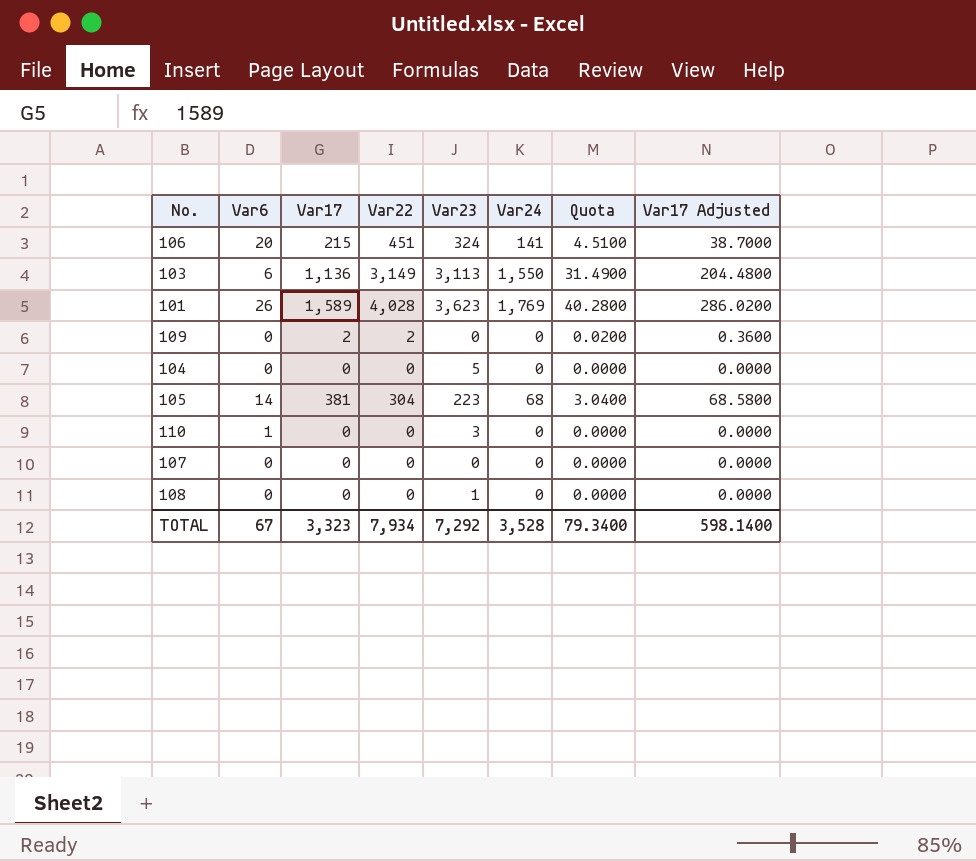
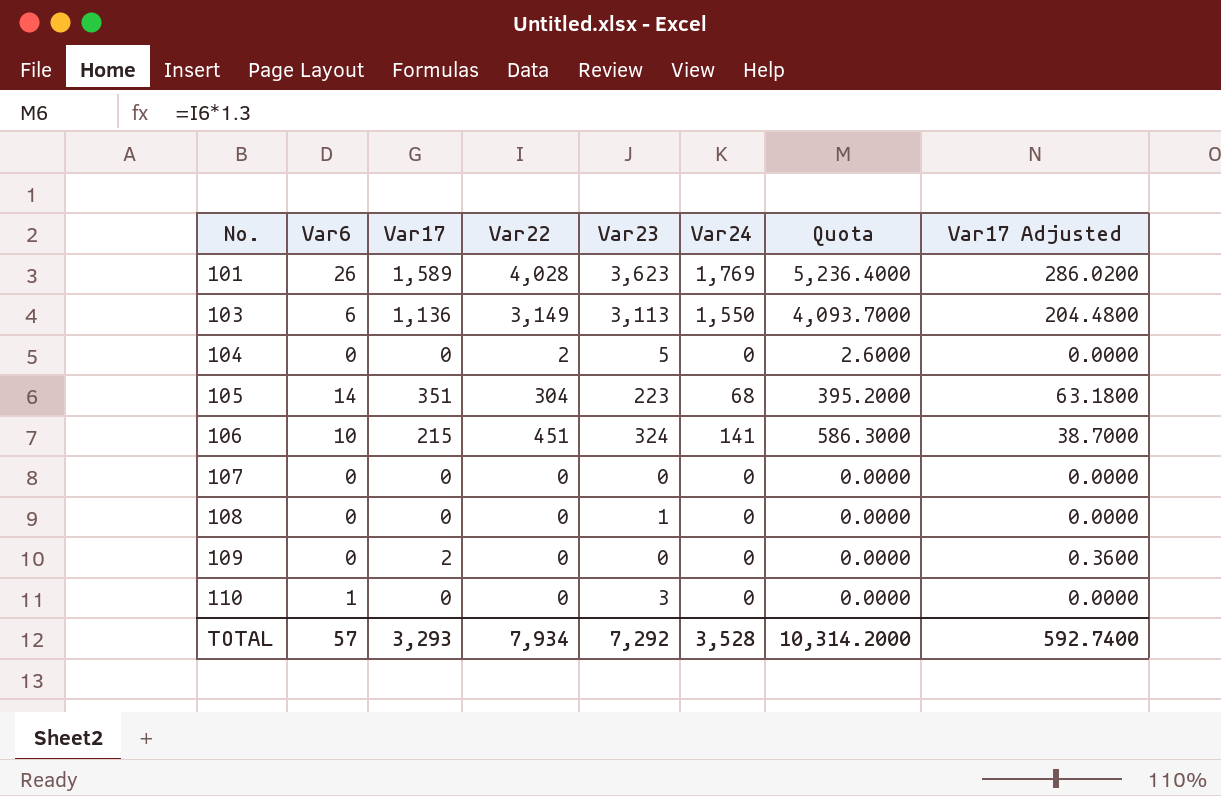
row order: none -> No. ascending
column Quota | formula: [Var22] * 0.01 -> [Var22] * 1.3
104 | Var22: 0 -> 2
105 | Var17: 381 -> 351
105 | Var17 Adjusted: 68.5800 -> 63.1800
106 | Var6: 20 -> 10
109 | Var22: 2 -> 0
TOTAL | Var6: 67 -> 57
TOTAL | Var17: 3,323 -> 3,293
TOTAL | Quota: 79.3400 -> 10,314.2000
TOTAL | Var17 Adjusted: 598.1400 -> 592.7400

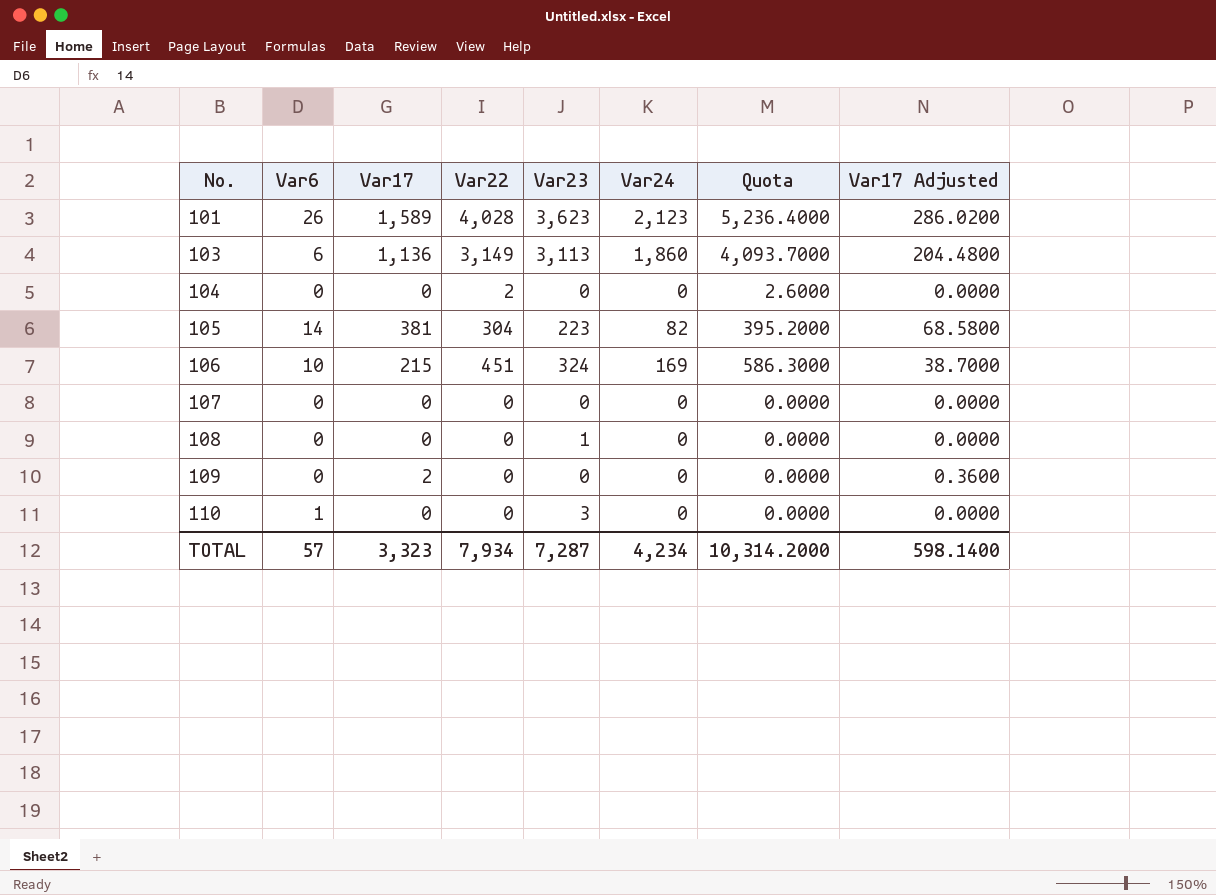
101 | Var24: 1,769 -> 2,123
103 | Var24: 1,550 -> 1,860
104 | Var23: 5 -> 0
105 | Var17: 351 -> 381
105 | Var24: 68 -> 82
105 | Var17 Adjusted: 63.1800 -> 68.5800
106 | Var24: 141 -> 169
TOTAL | Var17: 3,293 -> 3,323
TOTAL | Var23: 7,292 -> 7,287
TOTAL | Var24: 3,528 -> 4,234
TOTAL | Var17 Adjusted: 592.7400 -> 598.1400

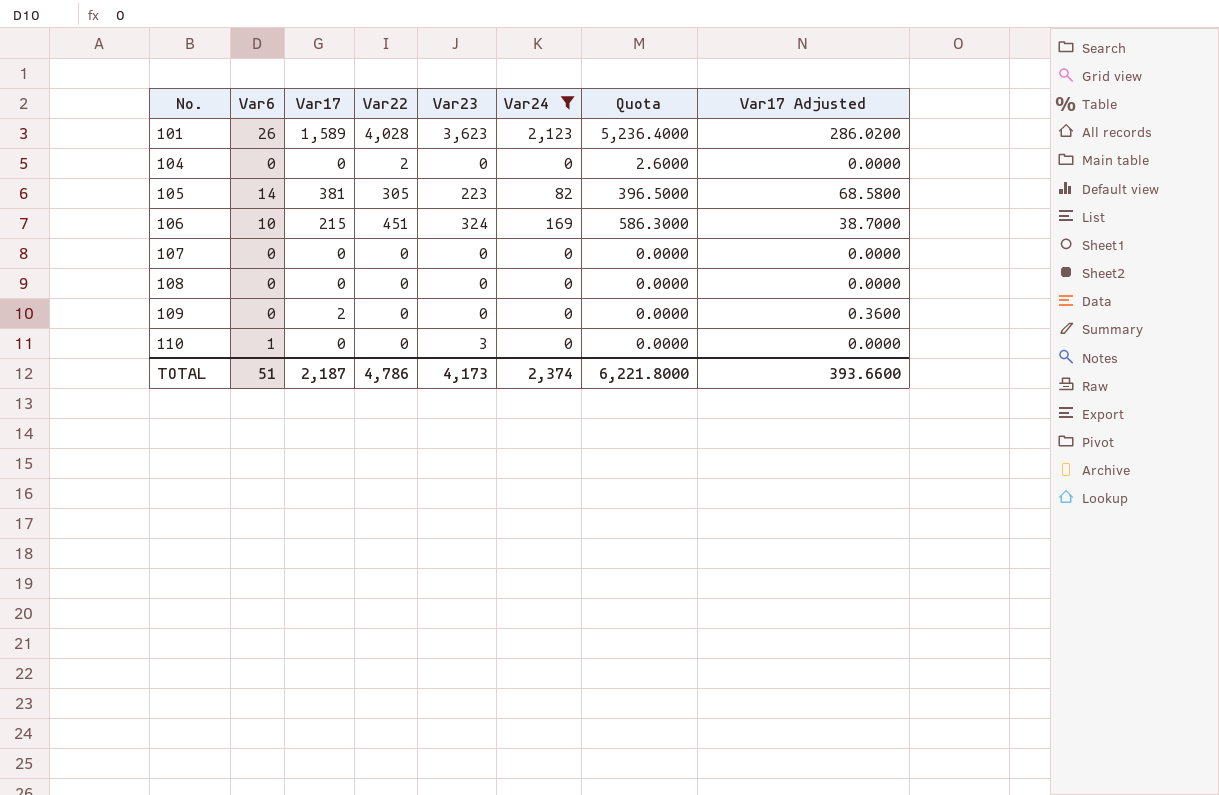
filter: none -> Var24 != 1,860
105 | Var22: 304 -> 305
105 | Quota: 395.2000 -> 396.5000
108 | Var23: 1 -> 0
TOTAL | Var6: 57 -> 51
TOTAL | Var17: 3,323 -> 2,187
TOTAL | Var22: 7,934 -> 4,786
TOTAL | Var23: 7,287 -> 4,173
TOTAL | Var24: 4,234 -> 2,374
TOTAL | Quota: 10,314.2000 -> 6,221.8000
TOTAL | Var17 Adjusted: 598.1400 -> 393.6600

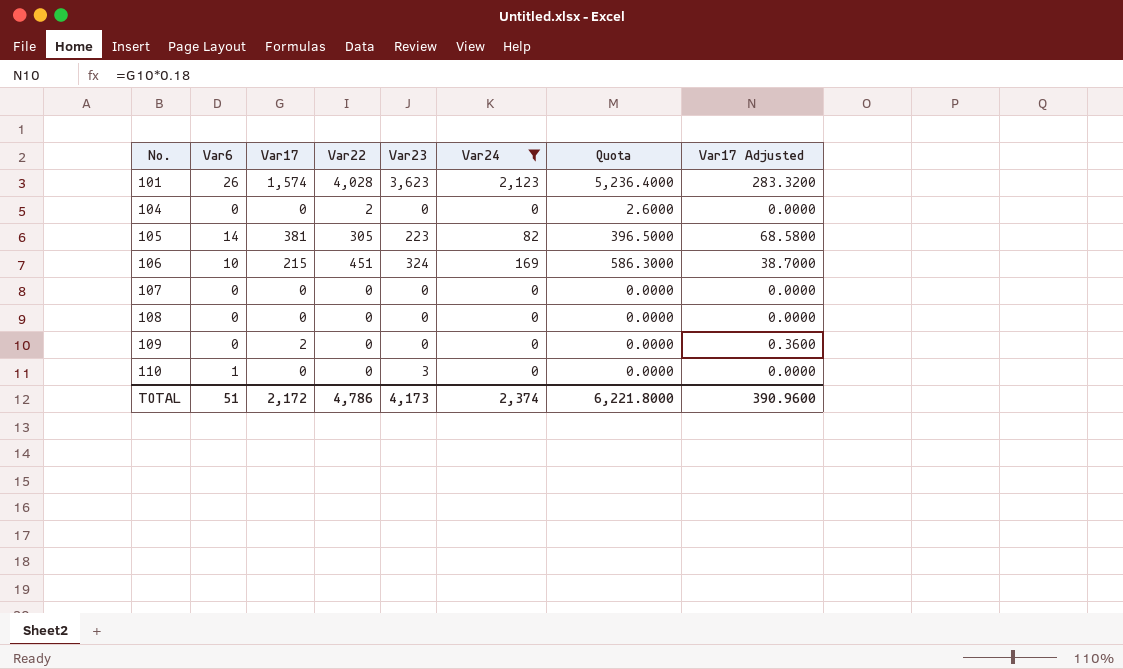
101 | Var17: 1,589 -> 1,574
101 | Var17 Adjusted: 286.0200 -> 283.3200
TOTAL | Var17: 2,187 -> 2,172
TOTAL | Var17 Adjusted: 393.6600 -> 390.9600

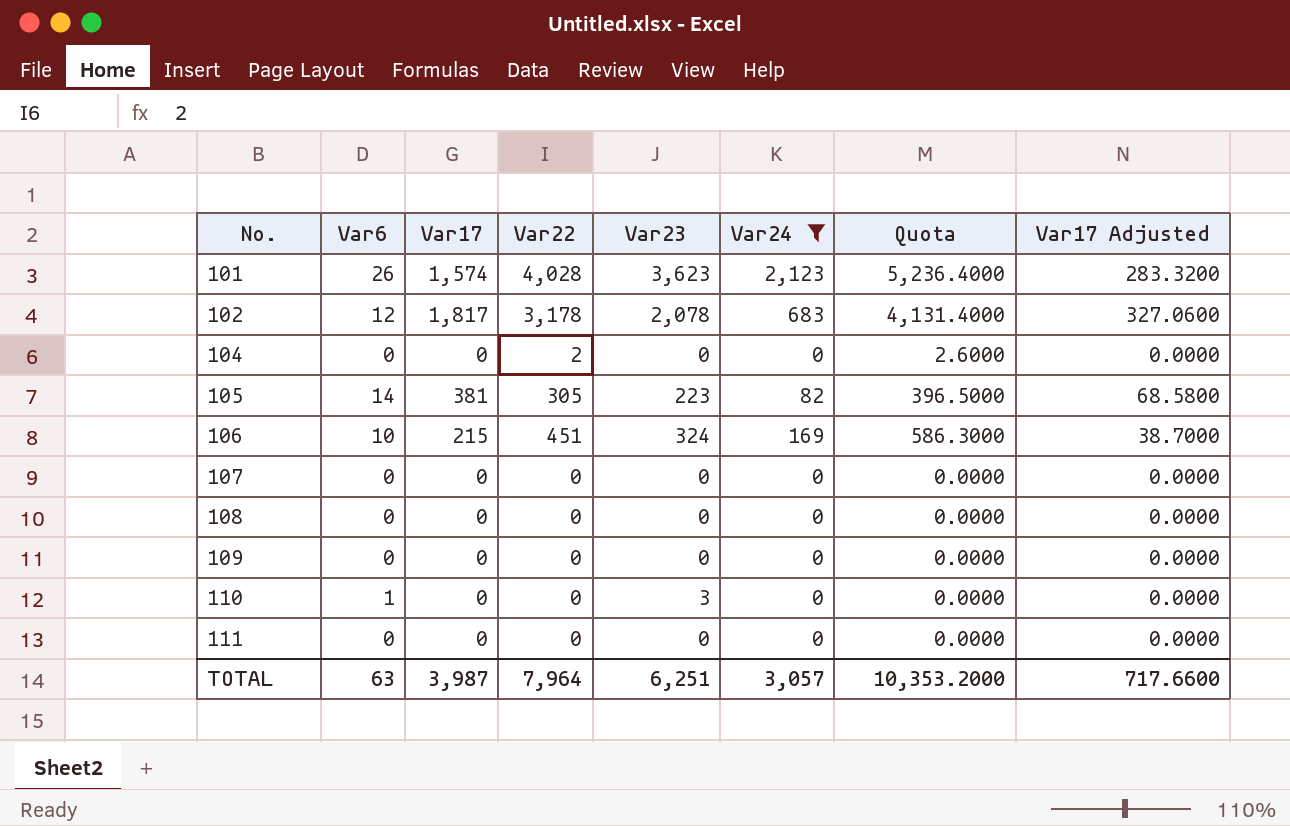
row 102: none -> 12 | 1,817 | 3,178 | 2,078 | 683 | 4,131.4000 | 327.0600
109 | Var17: 2 -> 0
109 | Var17 Adjusted: 0.3600 -> 0.0000
row 111: none -> 0 | 0 | 0 | 0 | 0 | 0.0000 | 0.0000
TOTAL | Var6: 51 -> 63
TOTAL | Var17: 2,172 -> 3,987
TOTAL | Var22: 4,786 -> 7,964
TOTAL | Var23: 4,173 -> 6,251
TOTAL | Var24: 2,374 -> 3,057
TOTAL | Quota: 6,221.8000 -> 10,353.2000
TOTAL | Var17 Adjusted: 390.9600 -> 717.6600

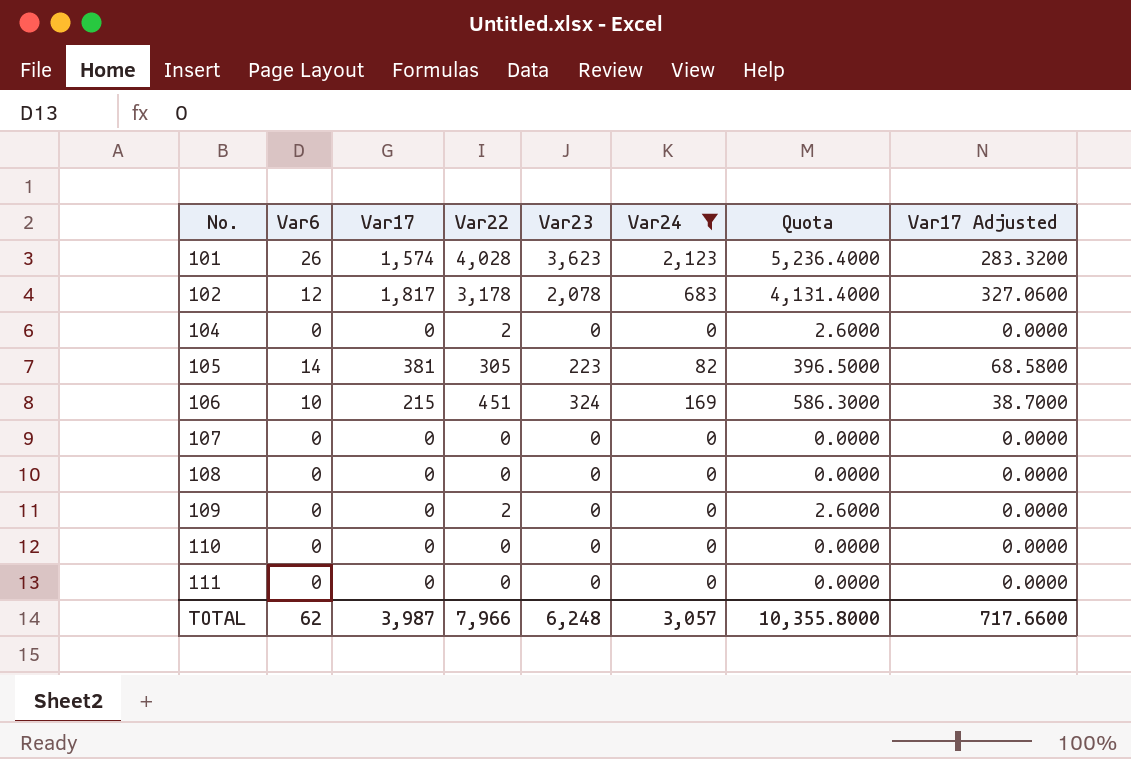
109 | Var22: 0 -> 2
109 | Quota: 0.0000 -> 2.6000
110 | Var6: 1 -> 0
110 | Var23: 3 -> 0
TOTAL | Var6: 63 -> 62
TOTAL | Var22: 7,964 -> 7,966
TOTAL | Var23: 6,251 -> 6,248
TOTAL | Quota: 10,353.2000 -> 10,355.8000

